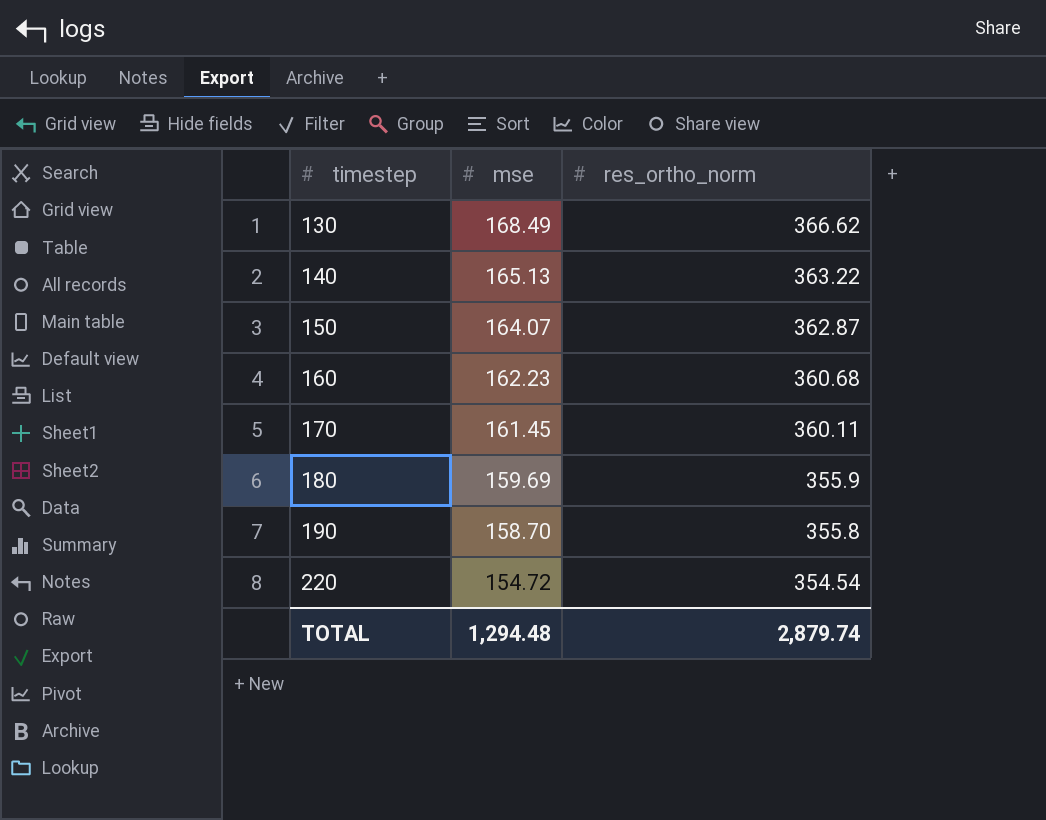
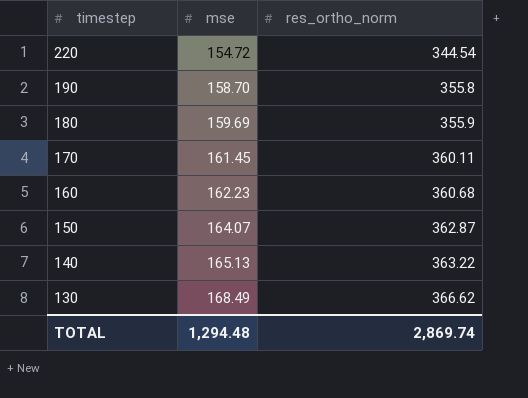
row order: timestep ascending -> timestep descending
220 | res_ortho_norm: 354.54 -> 344.54
TOTAL | res_ortho_norm: 2,879.74 -> 2,869.74

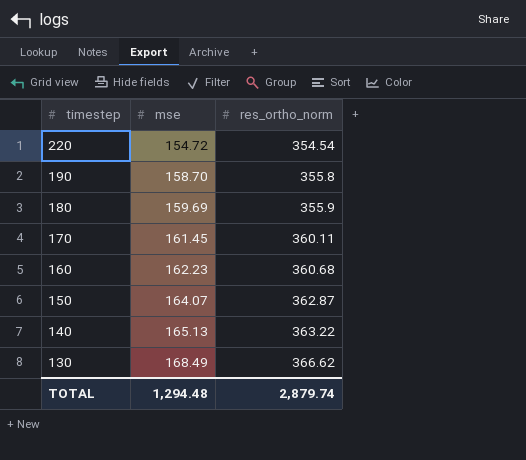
220 | res_ortho_norm: 344.54 -> 354.54
TOTAL | res_ortho_norm: 2,869.74 -> 2,879.74

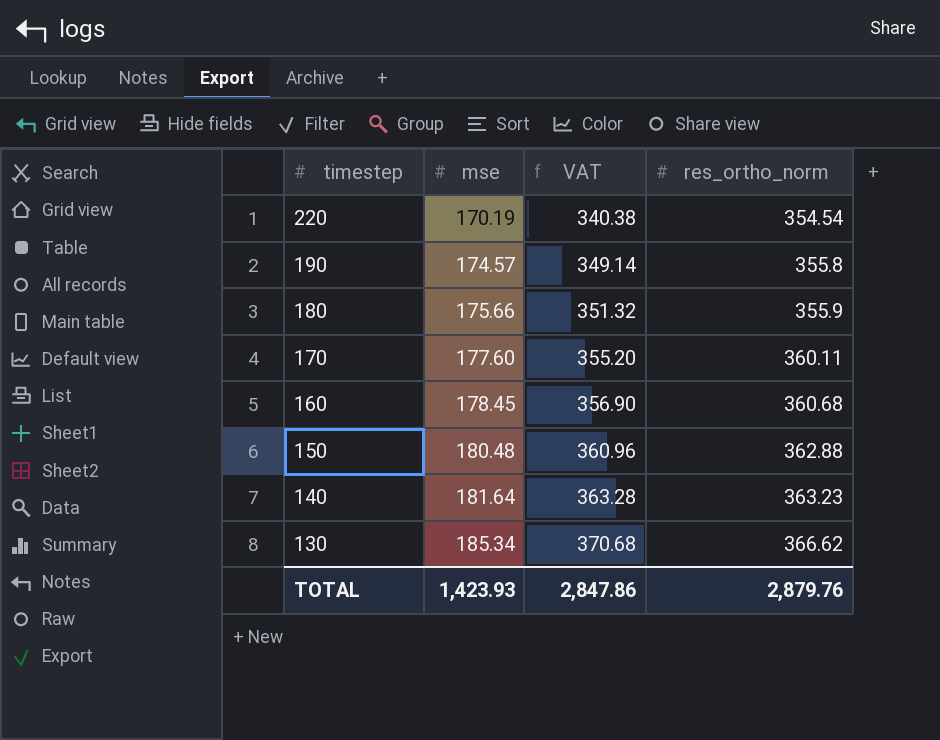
column VAT | formula: none -> [mse] * 2
220 | mse: 154.72 -> 170.19
190 | mse: 158.70 -> 174.57
180 | mse: 159.69 -> 175.66
170 | mse: 161.45 -> 177.60
160 | mse: 162.23 -> 178.45
150 | mse: 164.07 -> 180.48
150 | res_ortho_norm: 362.87 -> 362.88
140 | mse: 165.13 -> 181.64
140 | res_ortho_norm: 363.22 -> 363.23
130 | mse: 168.49 -> 185.34
TOTAL | mse: 1,294.48 -> 1,423.93
TOTAL | res_ortho_norm: 2,879.74 -> 2,879.76

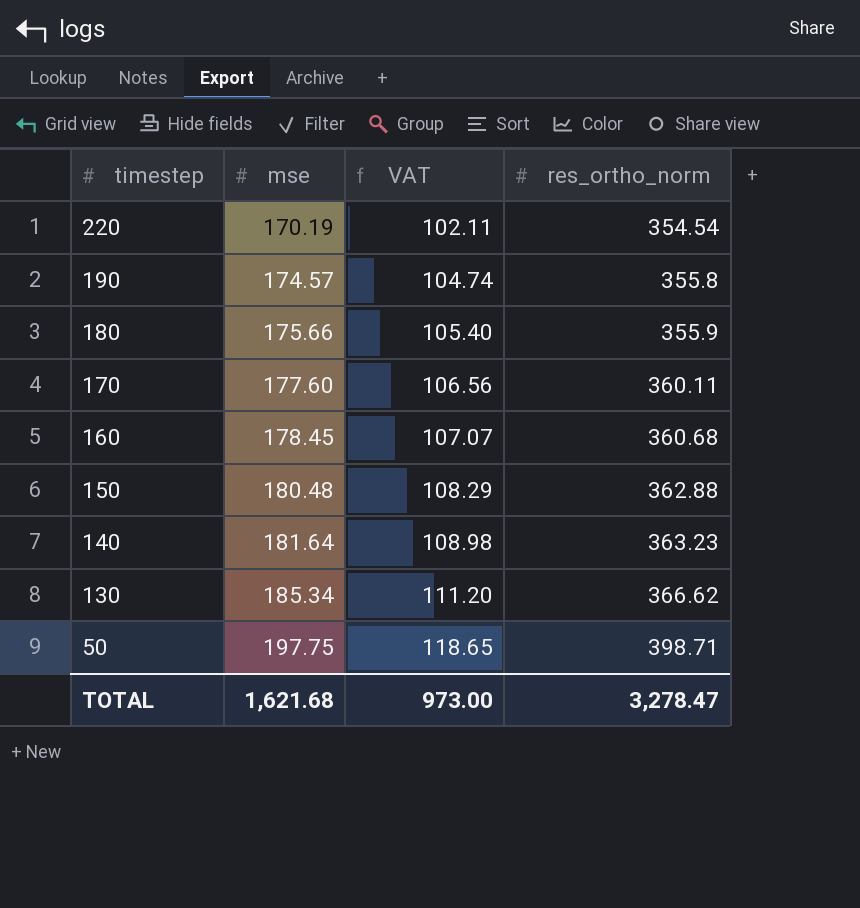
column VAT | formula: [mse] * 2 -> [mse] * 0.6
row 50: none -> 197.75 | 118.65 | 398.71
TOTAL | mse: 1,423.93 -> 1,621.68
TOTAL | VAT: 2,847.86 -> 973.00
TOTAL | res_ortho_norm: 2,879.76 -> 3,278.47

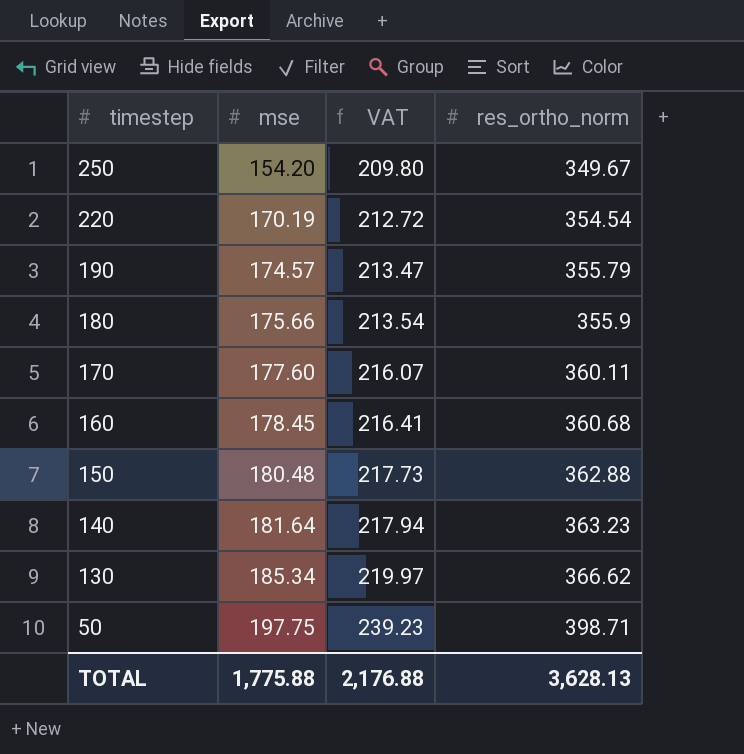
column VAT | formula: [mse] * 0.6 -> [res_ortho_norm] * 0.6
row 250: none -> 154.20 | 209.80 | 349.67
190 | res_ortho_norm: 355.8 -> 355.79
TOTAL | mse: 1,621.68 -> 1,775.88
TOTAL | VAT: 973.00 -> 2,176.88
TOTAL | res_ortho_norm: 3,278.47 -> 3,628.13

